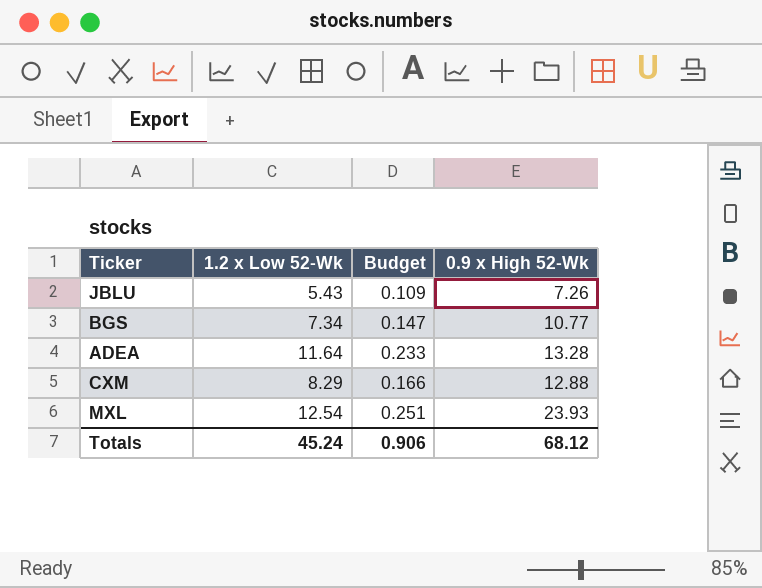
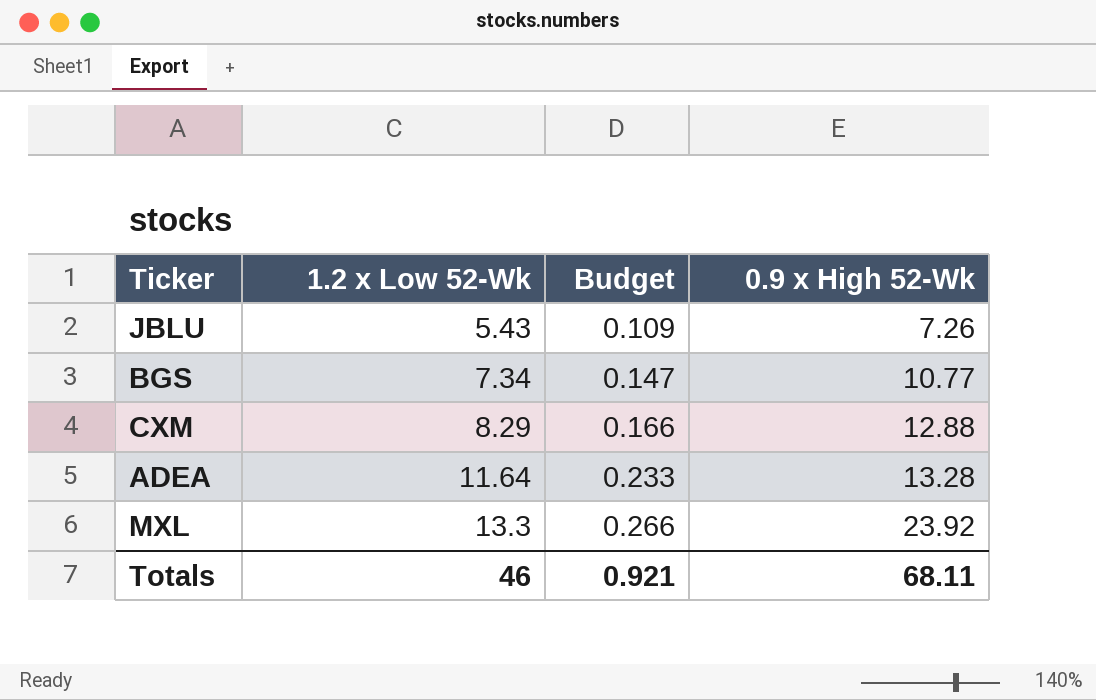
row order: none -> 1.2 x Low 52-Wk ascending
MXL | 1.2 x Low 52-Wk: 12.54 -> 13.3
MXL | Budget: 0.251 -> 0.266
MXL | 0.9 x High 52-Wk: 23.93 -> 23.92
Totals | 1.2 x Low 52-Wk: 45.24 -> 46
Totals | Budget: 0.906 -> 0.921
Totals | 0.9 x High 52-Wk: 68.12 -> 68.11

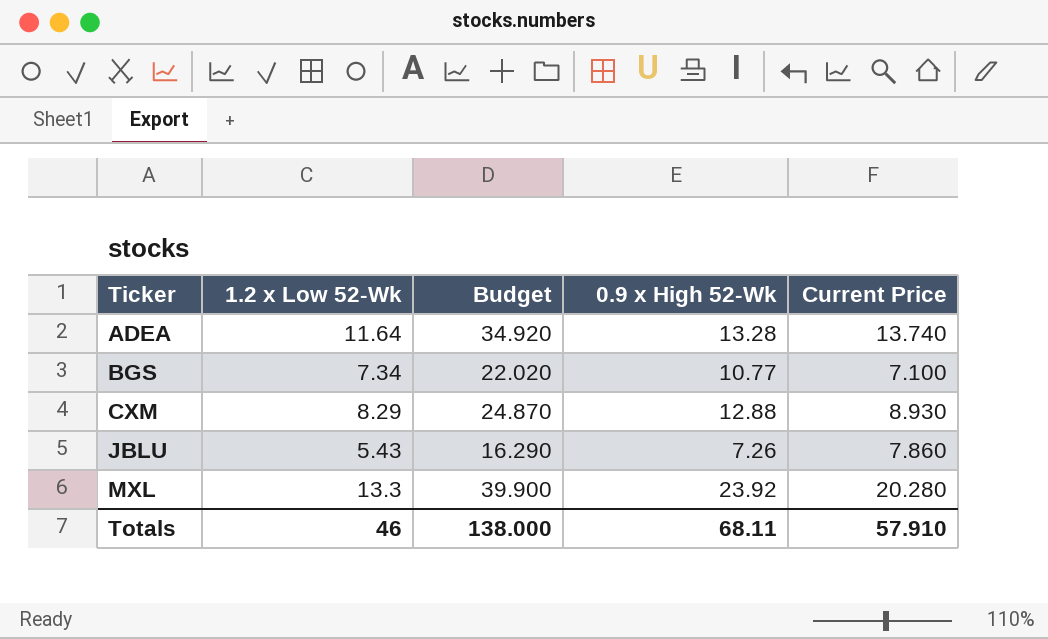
row order: 1.2 x Low 52-Wk ascending -> Ticker ascending
column Budget | formula: [1.2 x Low 52-Wk] * 0.02 -> [1.2 x Low 52-Wk] * 3
column Current Price | position: none -> 5
Totals | Budget: 0.921 -> 138.000

